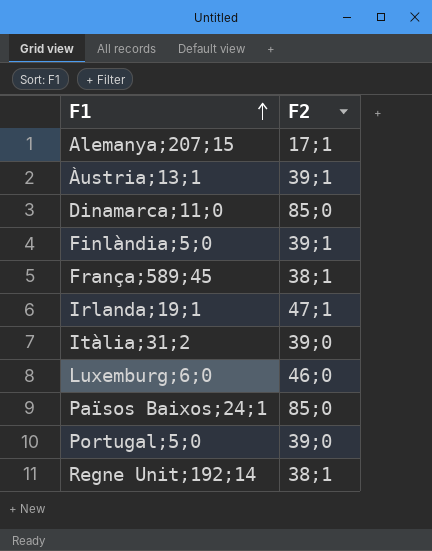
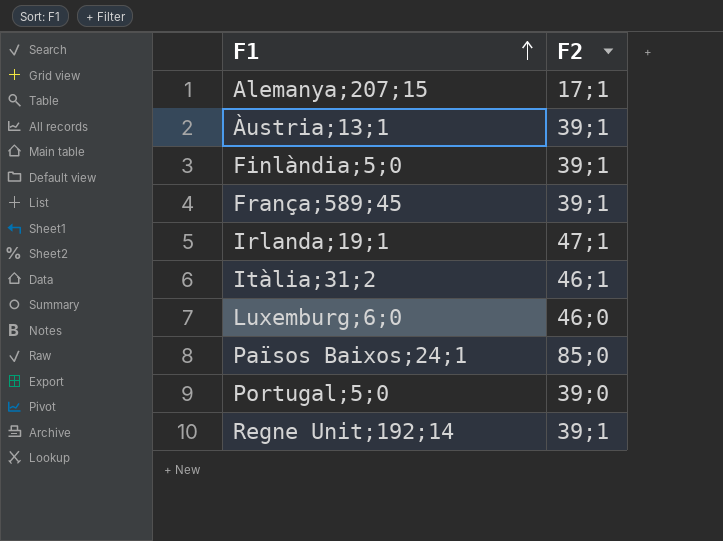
row Dinamarca;11;0: 85;0 -> none
França;589;45 | F2: 38;1 -> 39;1
Itàlia;31;2 | F2: 39;0 -> 46;1
Regne Unit;192;14 | F2: 38;1 -> 39;1

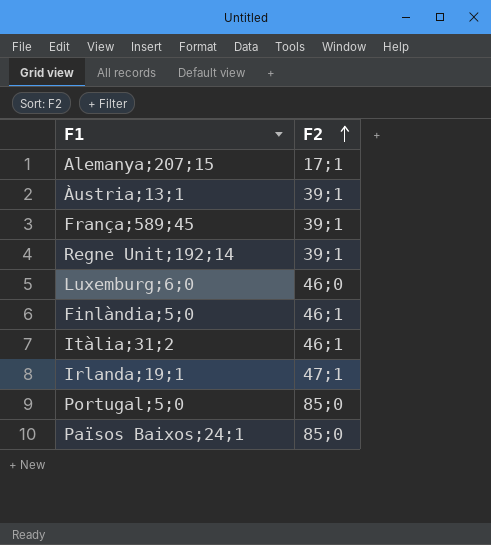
row order: F1 ascending -> F2 ascending
Finlàndia;5;0 | F2: 39;1 -> 46;1
Portugal;5;0 | F2: 39;0 -> 85;0

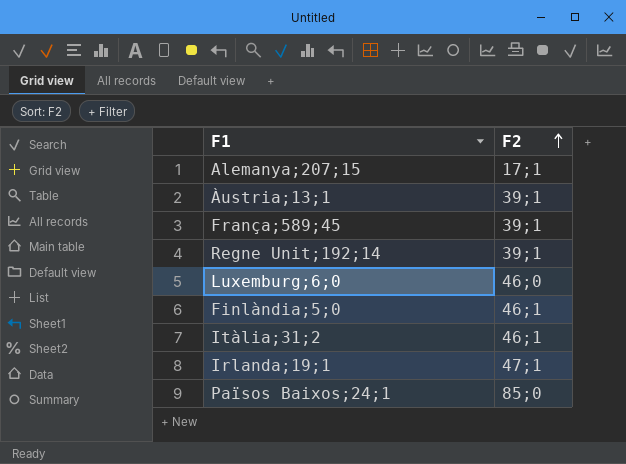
row Portugal;5;0: 85;0 -> none

